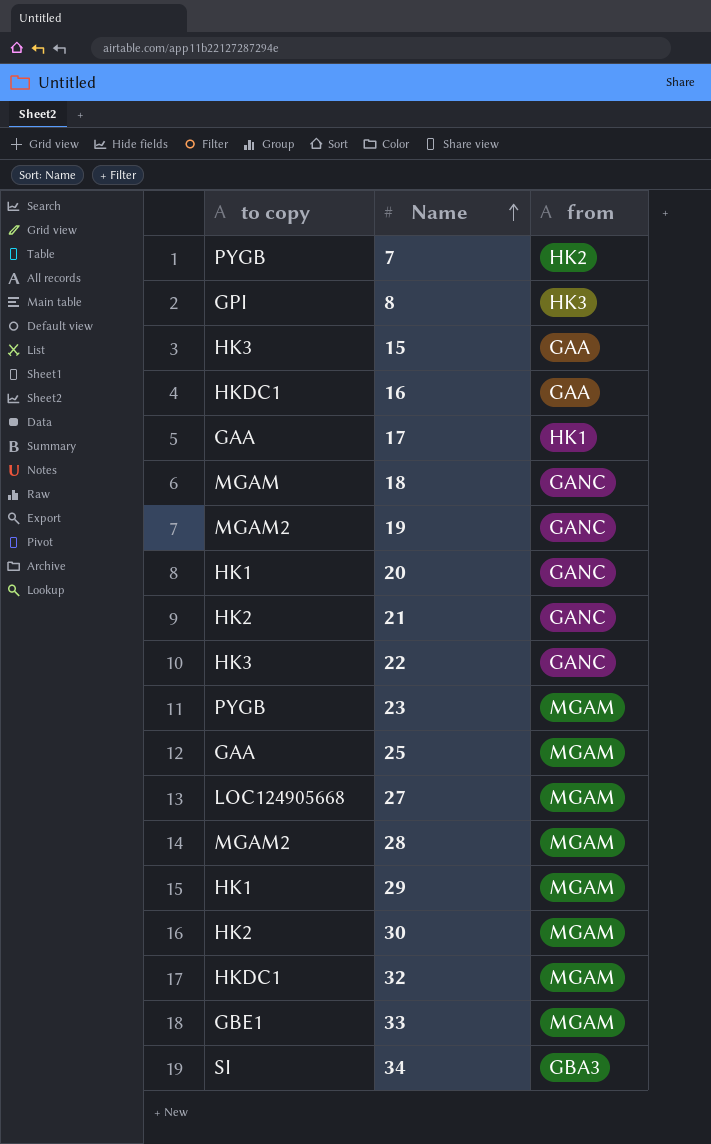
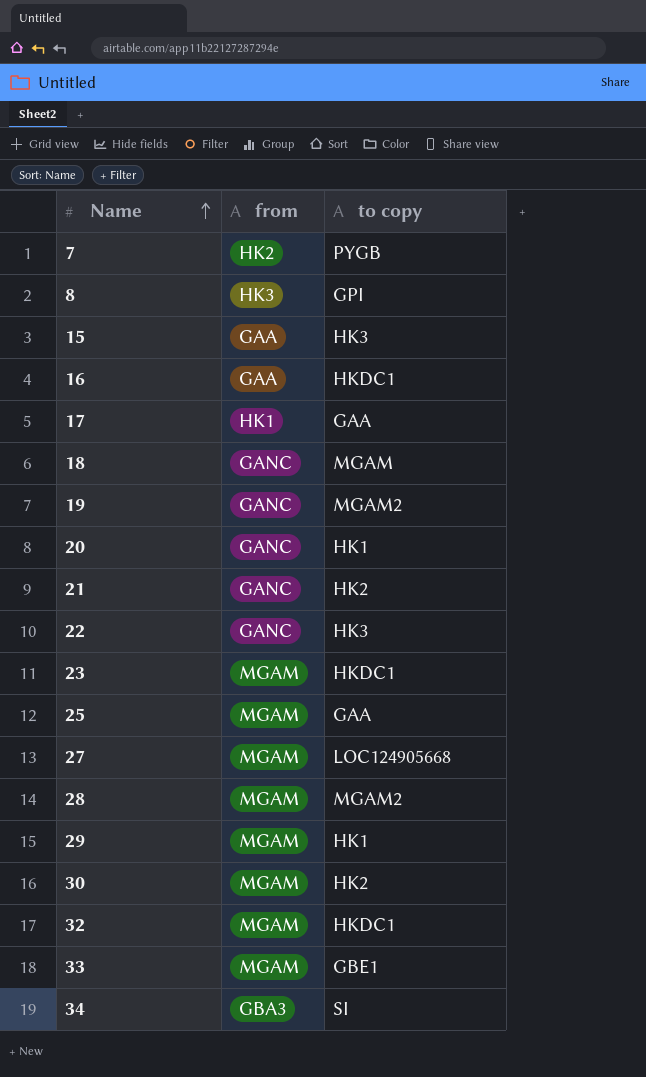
column to copy | position: 1 -> 3
23 | to copy: PYGB -> HKDC1

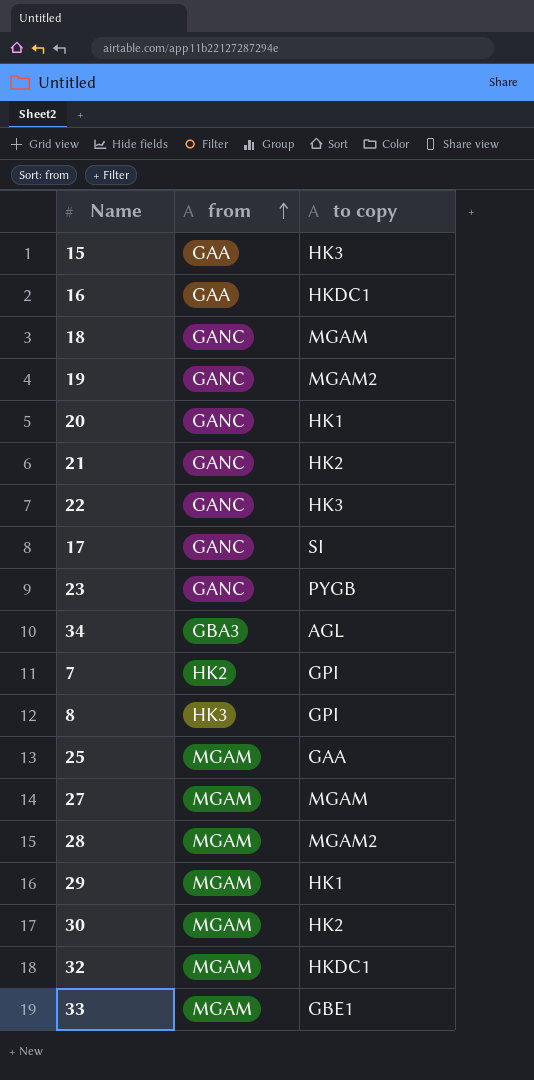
row order: Name ascending -> from ascending
17 | from: HK1 -> GANC
17 | to copy: GAA -> SI
23 | from: MGAM -> GANC
23 | to copy: HKDC1 -> PYGB
34 | to copy: SI -> AGL
7 | to copy: PYGB -> GPI
27 | to copy: LOC124905668 -> MGAM

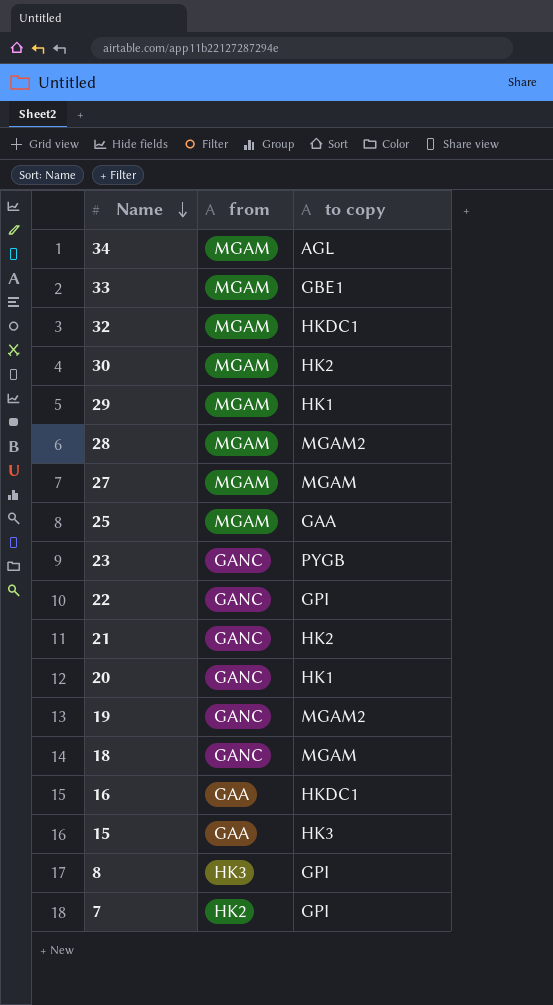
row order: from ascending -> Name descending
row 17: GANC | SI -> none
34 | from: GBA3 -> MGAM
22 | to copy: HK3 -> GPI

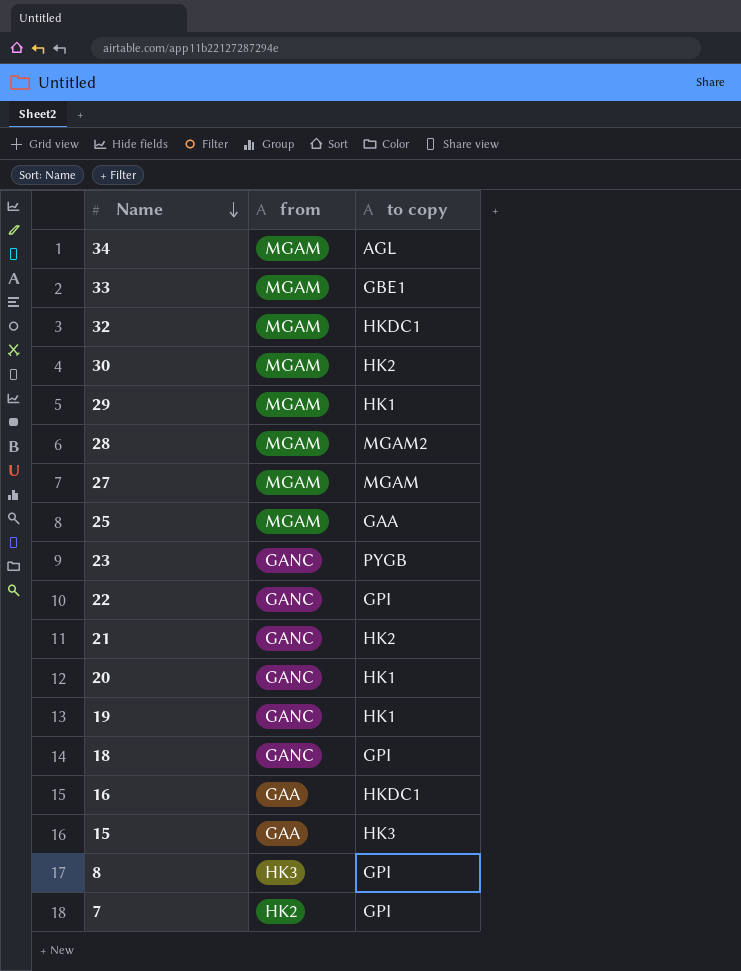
19 | to copy: MGAM2 -> HK1
18 | to copy: MGAM -> GPI

